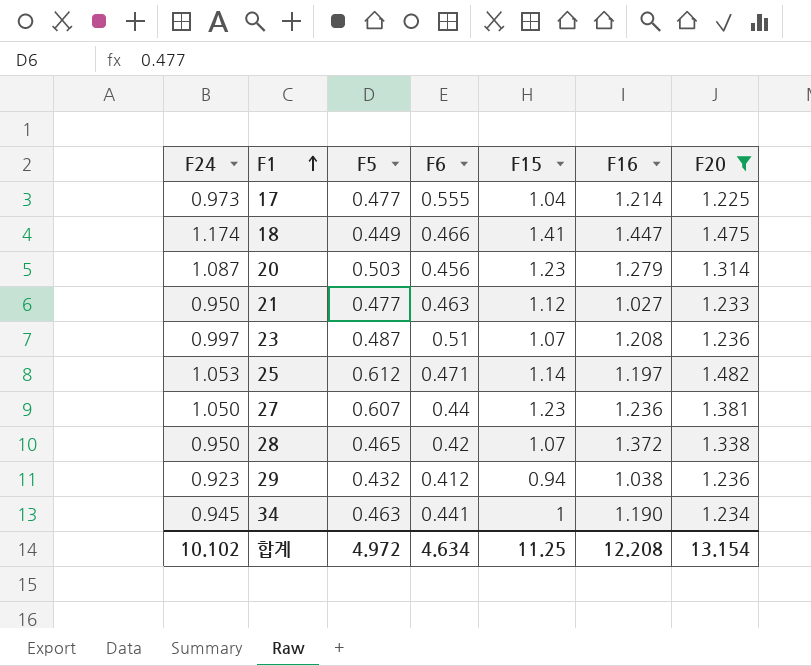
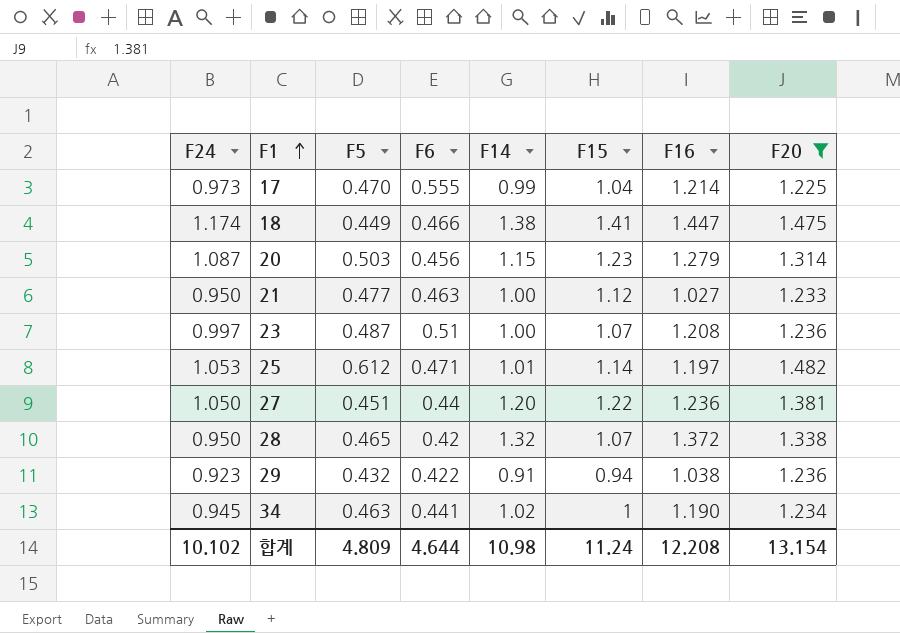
column F14 | position: none -> 5
17 | F5: 0.477 -> 0.470
27 | F5: 0.607 -> 0.451
27 | F15: 1.23 -> 1.22
29 | F6: 0.412 -> 0.422
합계 | F5: 4.972 -> 4.809
합계 | F6: 4.634 -> 4.644
합계 | F15: 11.25 -> 11.24

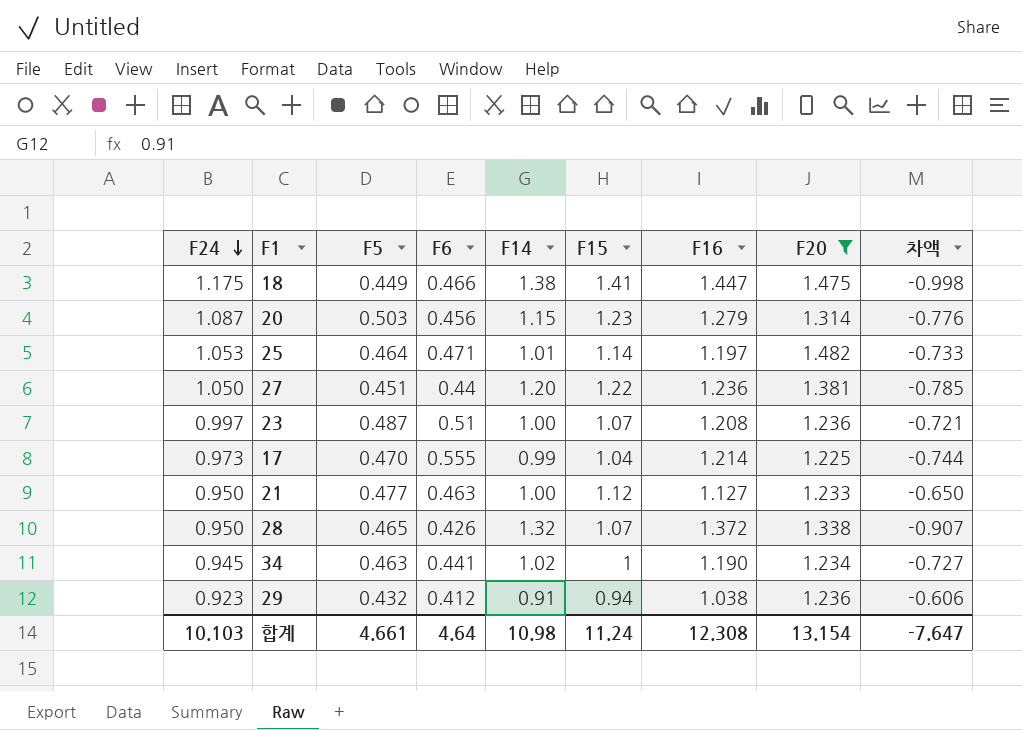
row order: F1 ascending -> F24 descending
column 차액 | formula: none -> [F5] - [F16]
18 | F24: 1.174 -> 1.175
25 | F5: 0.612 -> 0.464
21 | F16: 1.027 -> 1.127
28 | F6: 0.42 -> 0.426
29 | F6: 0.422 -> 0.412
합계 | F24: 10.102 -> 10.103
합계 | F5: 4.809 -> 4.661
합계 | F6: 4.644 -> 4.64
합계 | F16: 12.208 -> 12.308

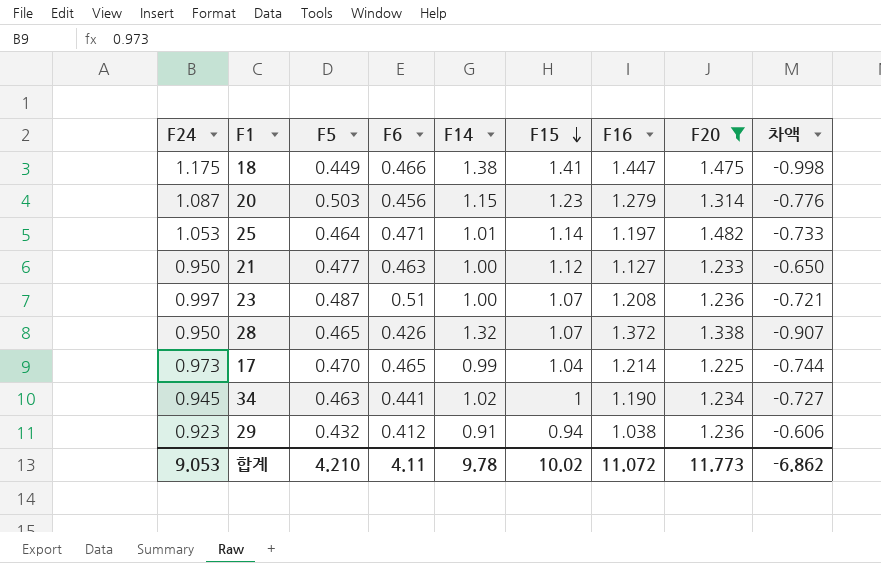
row order: F24 descending -> F15 descending
row 27: 1.050 | 0.451 | 0.44 | 1.20 | 1.22 | 1.236 | 1.381 | -0.785 -> none
17 | F6: 0.555 -> 0.465
합계 | F24: 10.103 -> 9.053
합계 | F5: 4.661 -> 4.210
합계 | F6: 4.64 -> 4.11
합계 | F14: 10.98 -> 9.78
합계 | F15: 11.24 -> 10.02
합계 | F16: 12.308 -> 11.072
합계 | F20: 13.154 -> 11.773
합계 | 차액: -7.647 -> -6.862

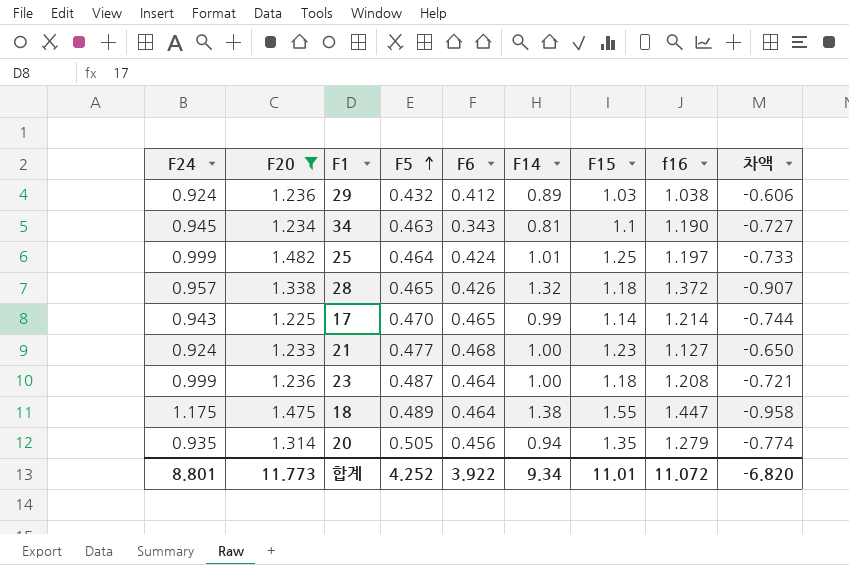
row order: F15 descending -> F5 ascending
column F20 | position: 8 -> 2
column name: F16 -> f16
29 | F24: 0.923 -> 0.924
29 | F14: 0.91 -> 0.89
29 | F15: 0.94 -> 1.03
34 | F6: 0.441 -> 0.343
34 | F14: 1.02 -> 0.81
34 | F15: 1 -> 1.1
25 | F24: 1.053 -> 0.999
25 | F6: 0.471 -> 0.424
25 | F15: 1.14 -> 1.25
28 | F24: 0.950 -> 0.957
28 | F15: 1.07 -> 1.18
17 | F24: 0.973 -> 0.943
17 | F15: 1.04 -> 1.14
21 | F24: 0.950 -> 0.924
21 | F6: 0.463 -> 0.468
21 | F15: 1.12 -> 1.23
23 | F24: 0.997 -> 0.999
23 | F6: 0.51 -> 0.464
23 | F15: 1.07 -> 1.18
18 | F5: 0.449 -> 0.489
18 | F6: 0.466 -> 0.464
18 | F15: 1.41 -> 1.55
18 | 차액: -0.998 -> -0.958
20 | F24: 1.087 -> 0.935
20 | F5: 0.503 -> 0.505
20 | F14: 1.15 -> 0.94
20 | F15: 1.23 -> 1.35
20 | 차액: -0.776 -> -0.774
합계 | F24: 9.053 -> 8.801
합계 | F5: 4.210 -> 4.252
합계 | F6: 4.11 -> 3.922
합계 | F14: 9.78 -> 9.34
합계 | F15: 10.02 -> 11.01
합계 | 차액: -6.862 -> -6.820

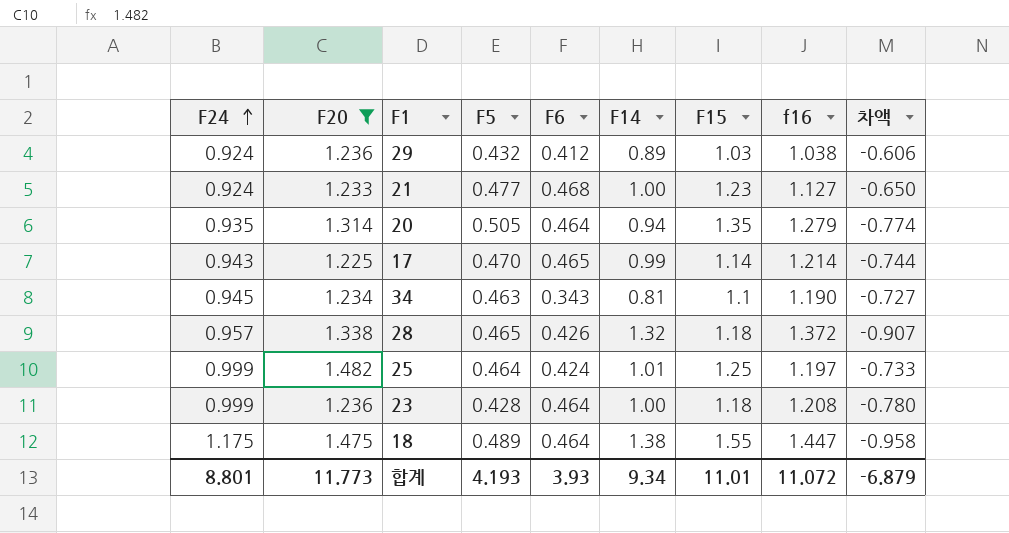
row order: F5 ascending -> F24 ascending
20 | F6: 0.456 -> 0.464
23 | F5: 0.487 -> 0.428
23 | 차액: -0.721 -> -0.780
합계 | F5: 4.252 -> 4.193
합계 | F6: 3.922 -> 3.93
합계 | 차액: -6.820 -> -6.879

